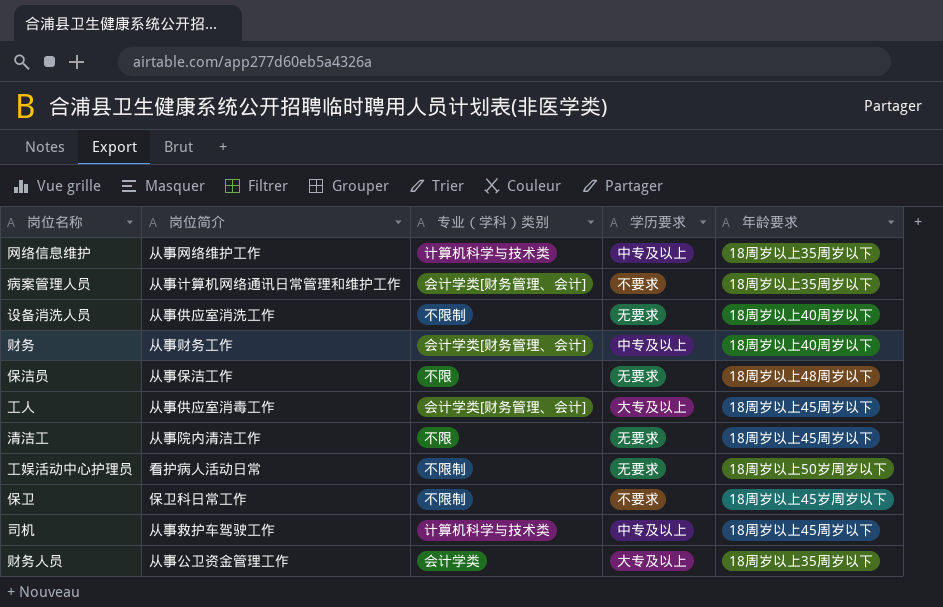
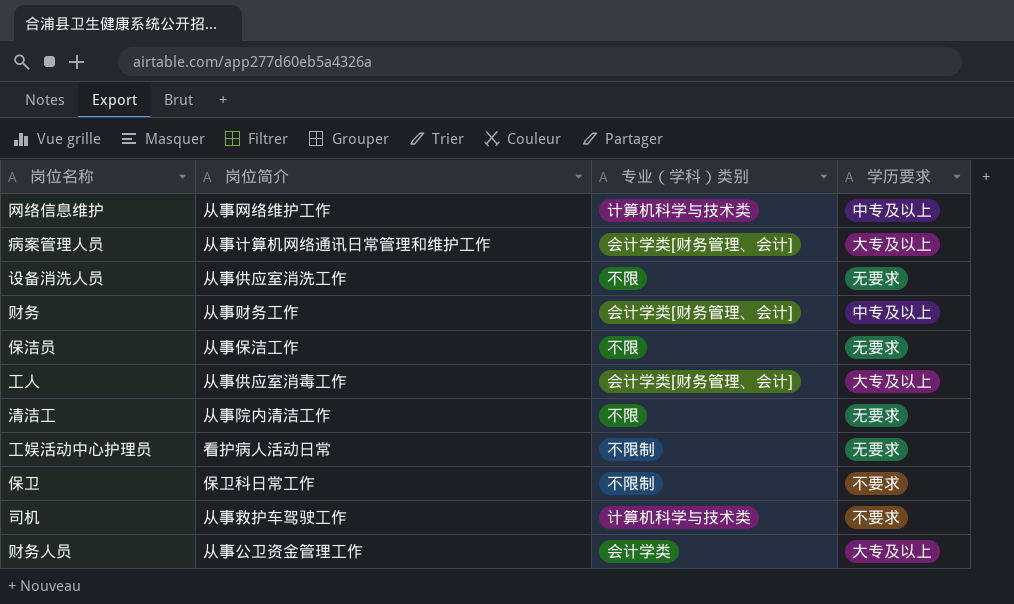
column 年龄要求 | position: 5 -> none
病案管理人员 | 学历要求: 不要求 -> 大专及以上
设备消洗人员 | 专业（学科）类别: 不限制 -> 不限
司机 | 学历要求: 中专及以上 -> 不要求

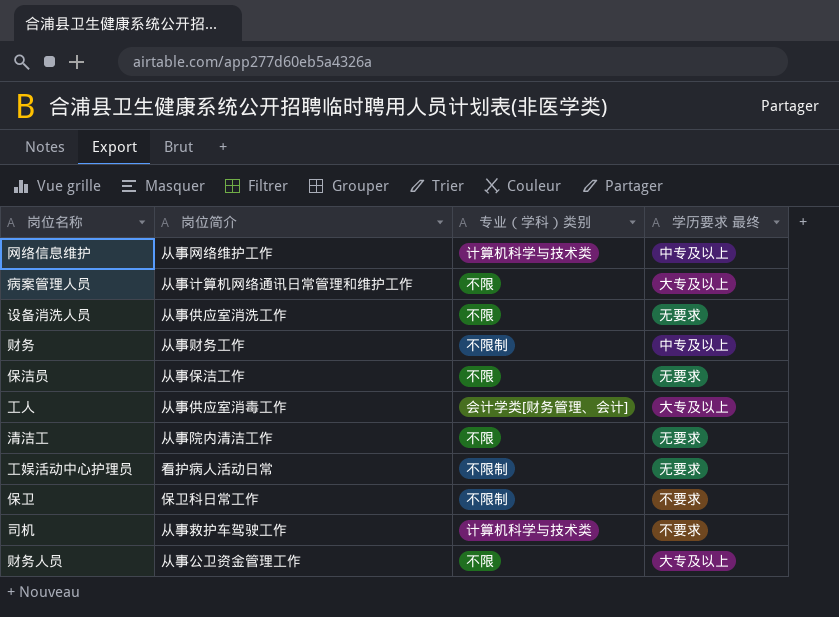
column name: 学历要求 -> 学历要求 最终
病案管理人员 | 专业（学科）类别: 会计学类[财务管理、会计] -> 不限
财务 | 专业（学科）类别: 会计学类[财务管理、会计] -> 不限制
财务人员 | 专业（学科）类别: 会计学类 -> 不限

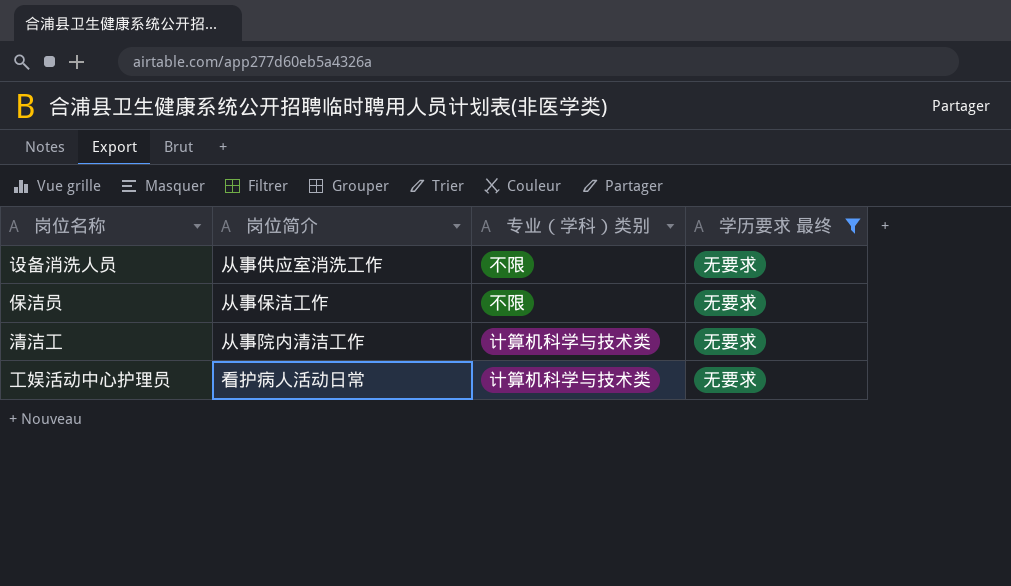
filter: none -> 学历要求 最终 = 无要求
清洁工 | 专业（学科）类别: 不限 -> 计算机科学与技术类
工娱活动中心护理员 | 专业（学科）类别: 不限制 -> 计算机科学与技术类

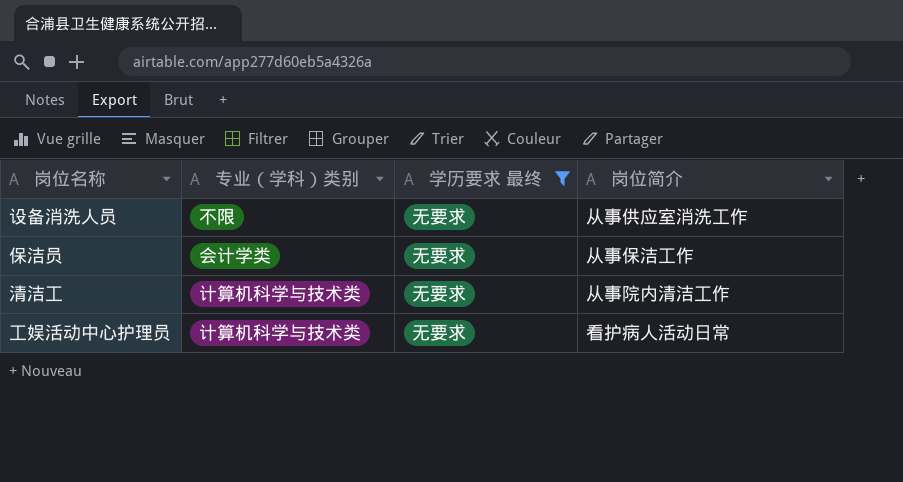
column 岗位简介 | position: 2 -> 4
保洁员 | 专业（学科）类别: 不限 -> 会计学类

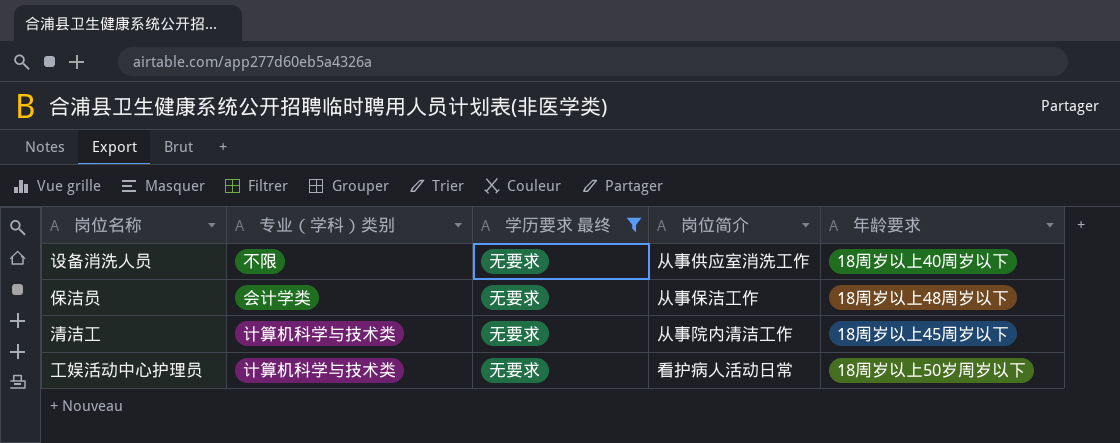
column 年龄要求 | position: none -> 5

